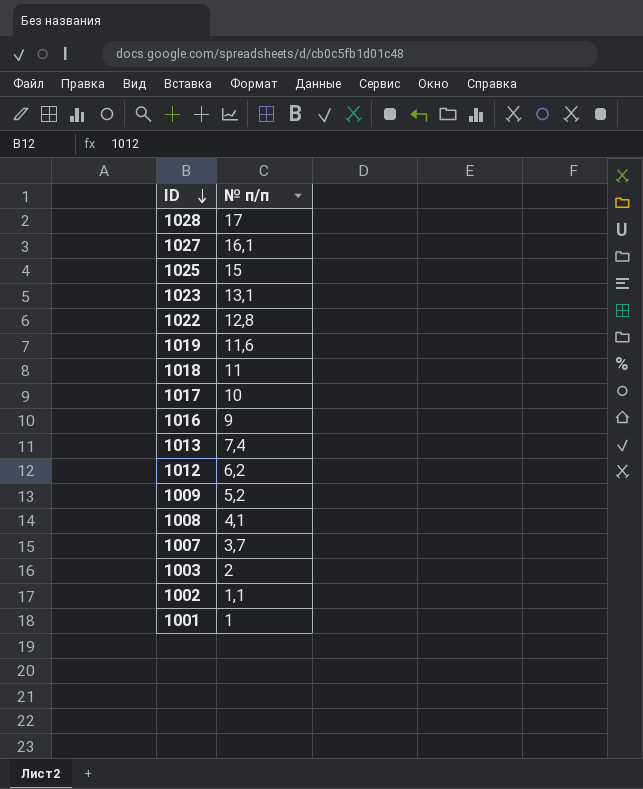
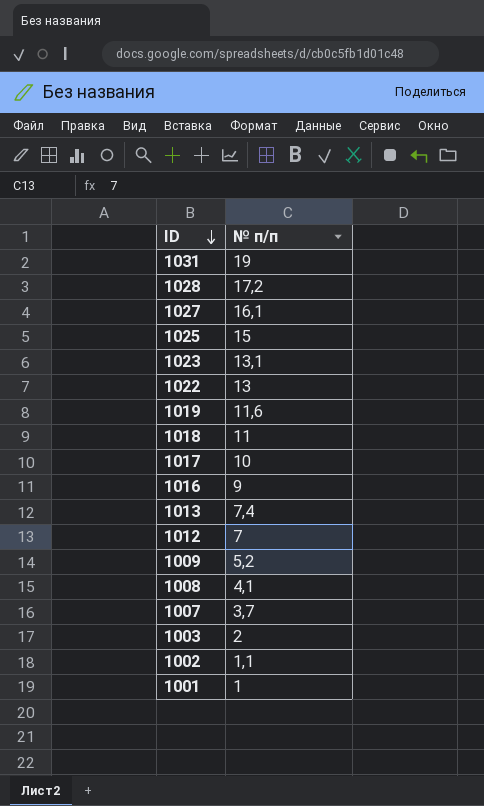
row 1031: none -> 19
1028 | № п/п: 17 -> 17,2
1022 | № п/п: 12,8 -> 13
1012 | № п/п: 6,2 -> 7

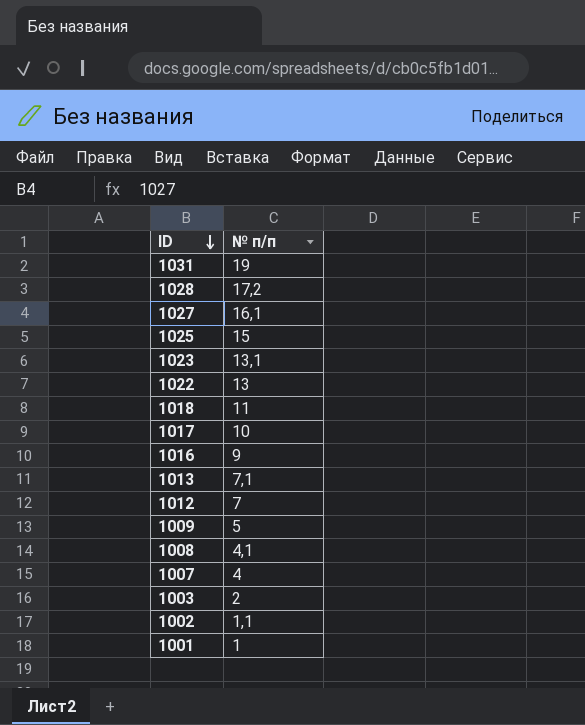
row 1019: 11,6 -> none
1013 | № п/п: 7,4 -> 7,1
1009 | № п/п: 5,2 -> 5
1007 | № п/п: 3,7 -> 4

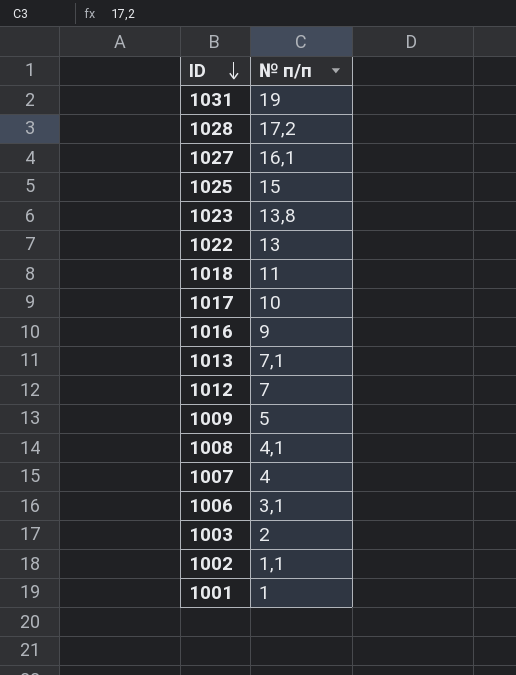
1023 | № п/п: 13,1 -> 13,8
row 1006: none -> 3,1

